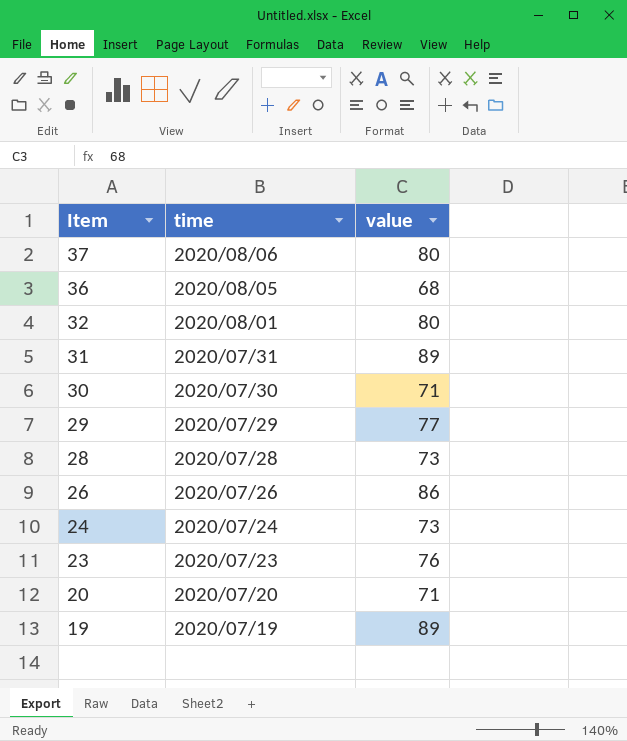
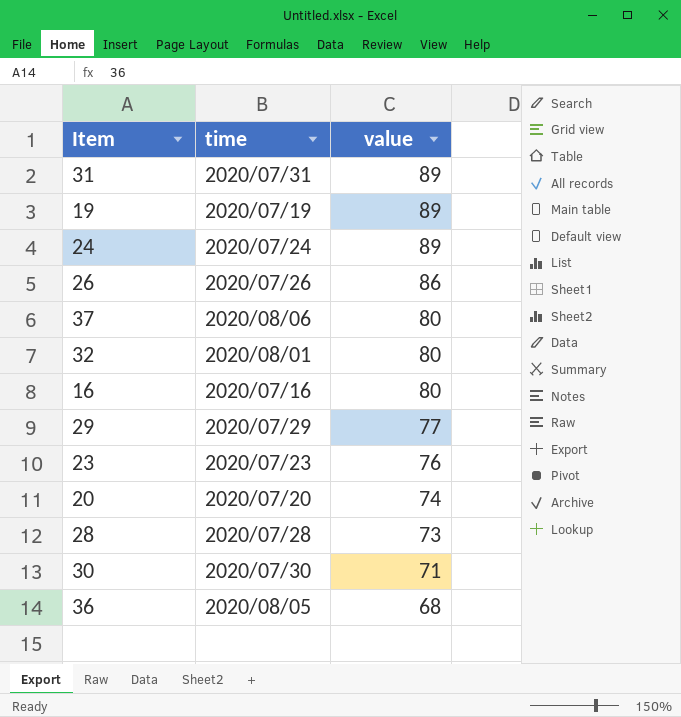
row order: Item descending -> value descending
24 | value: 73 -> 89
row 16: none -> 2020/07/16 | 80
20 | value: 71 -> 74

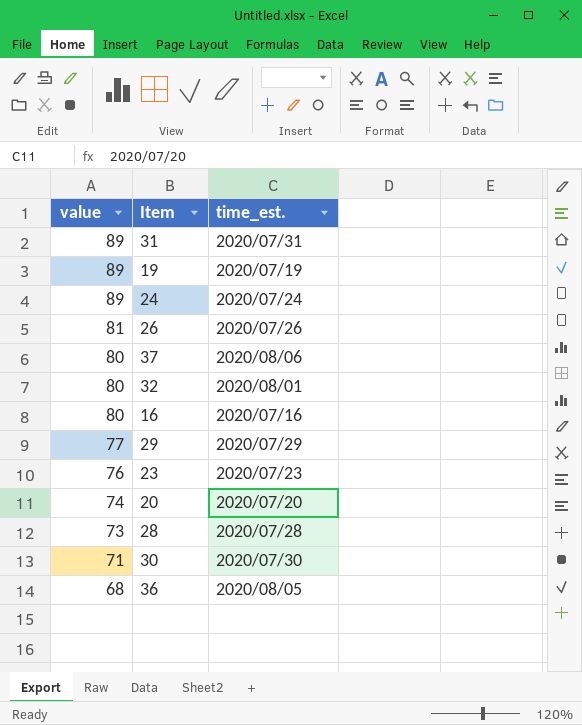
column value | position: 3 -> 1
column name: time -> time_est.
26 | value: 86 -> 81

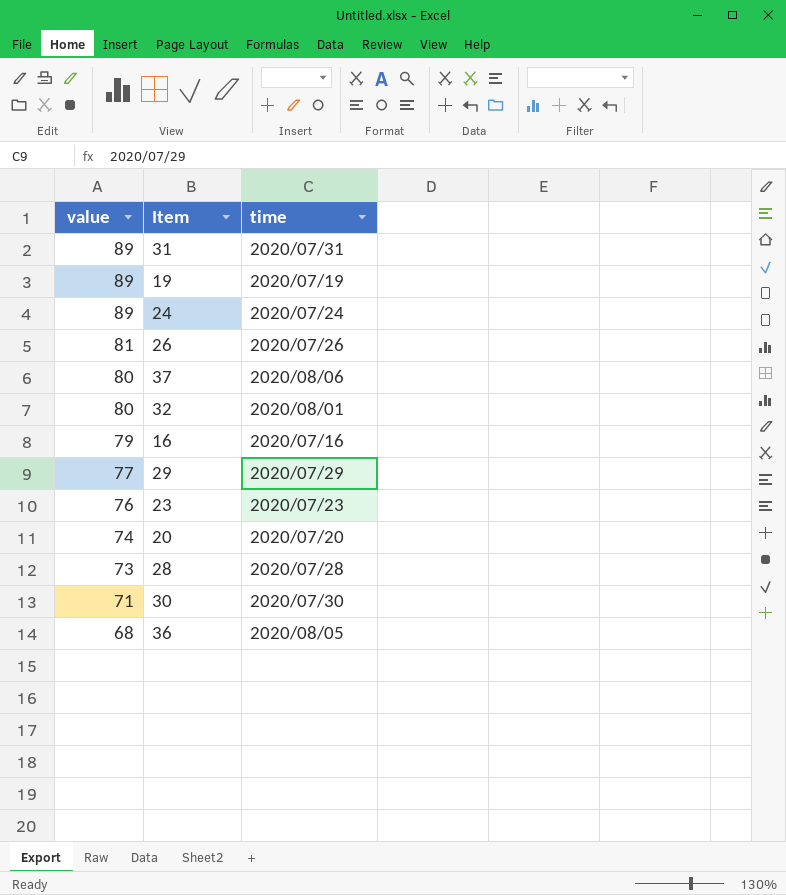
column name: time_est. -> time
16 | value: 80 -> 79

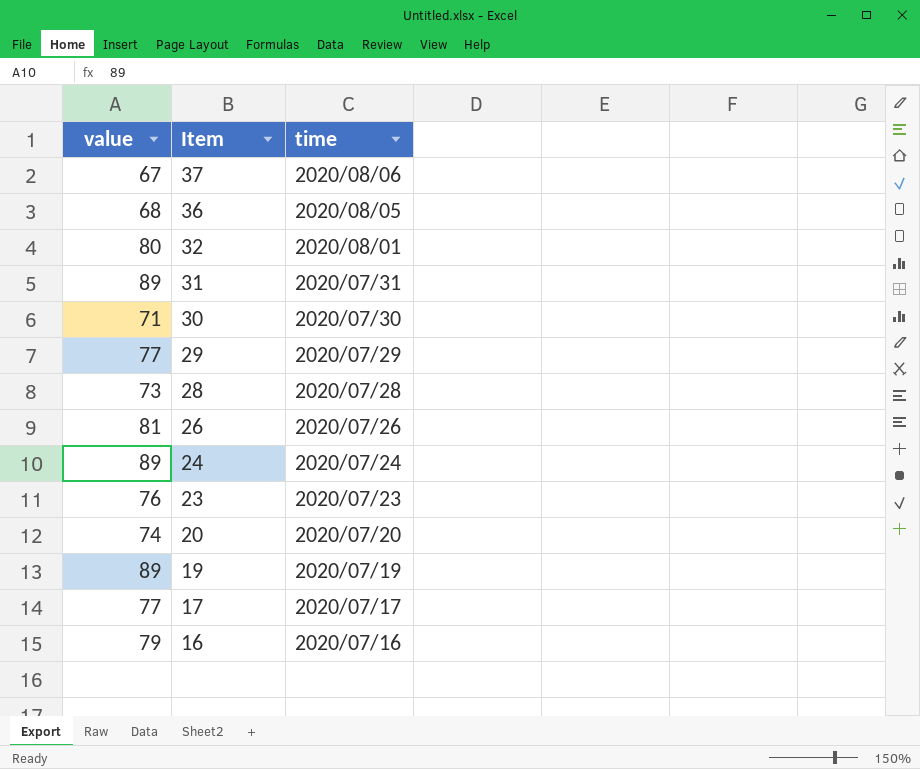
row order: value descending -> Item descending
37 | value: 80 -> 67
row 17: none -> 77 | 2020/07/17

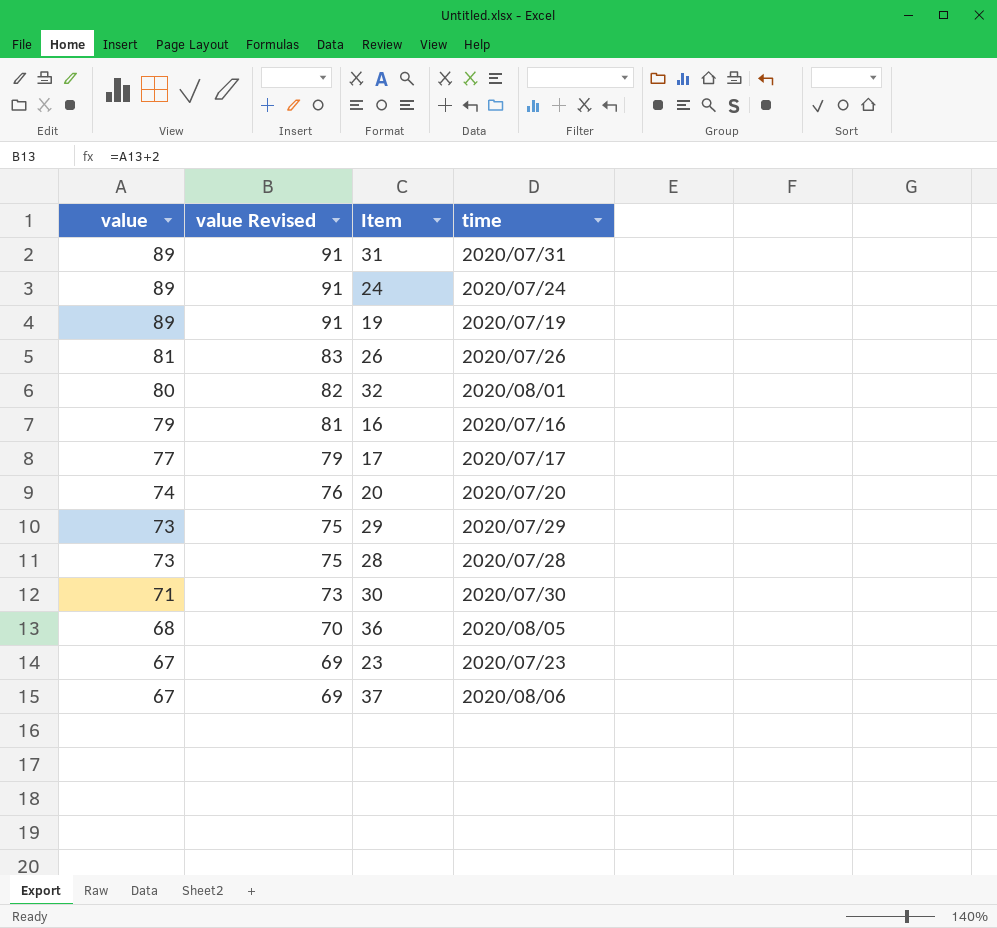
row order: Item descending -> value descending
column value Revised | formula: none -> [value] + 2
29 | value: 77 -> 73
23 | value: 76 -> 67

